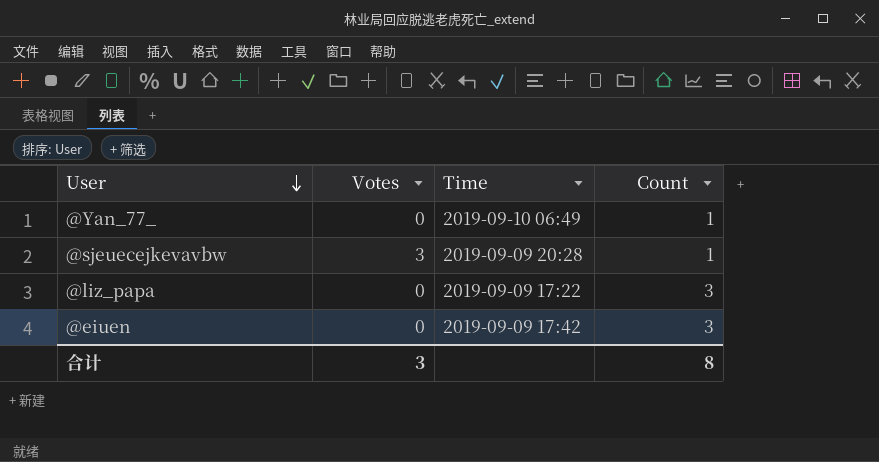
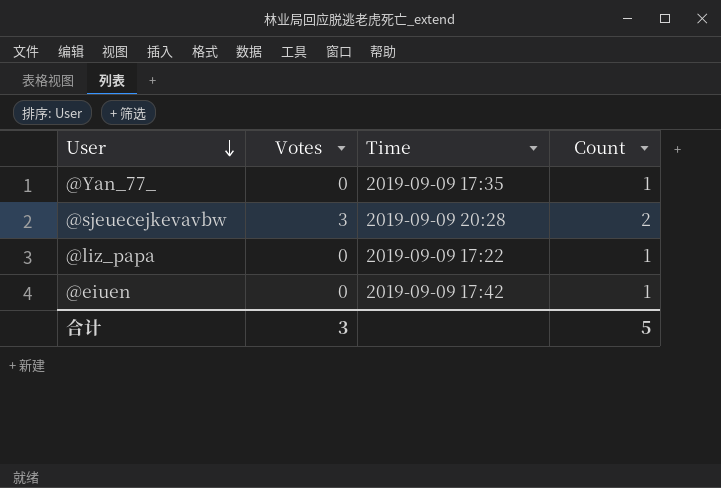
@Yan_77_ | Time: 2019-09-10 06:49 -> 2019-09-09 17:35
@sjeuecejkevavbw | Count: 1 -> 2
@liz_papa | Count: 3 -> 1
@eiuen | Count: 3 -> 1
合计 | Count: 8 -> 5

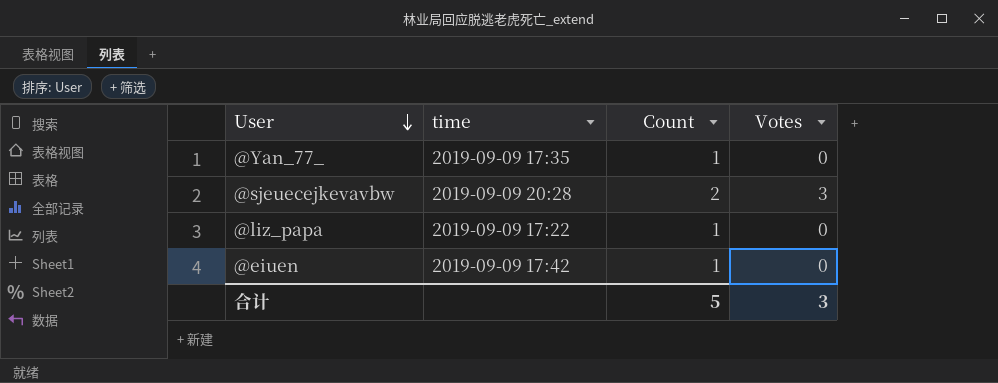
column name: Time -> time
column Votes | position: 2 -> 4

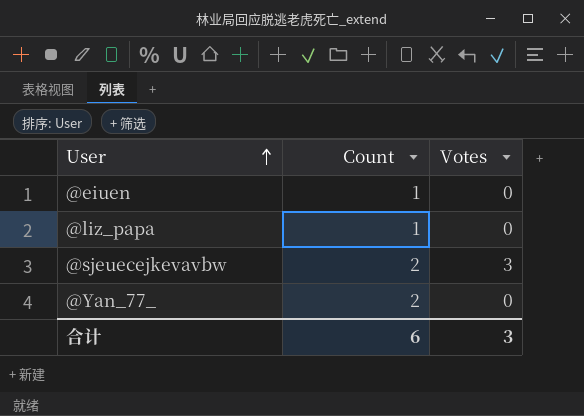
row order: User descending -> User ascending
column time | position: 2 -> none
@Yan_77_ | Count: 1 -> 2
合计 | Count: 5 -> 6

